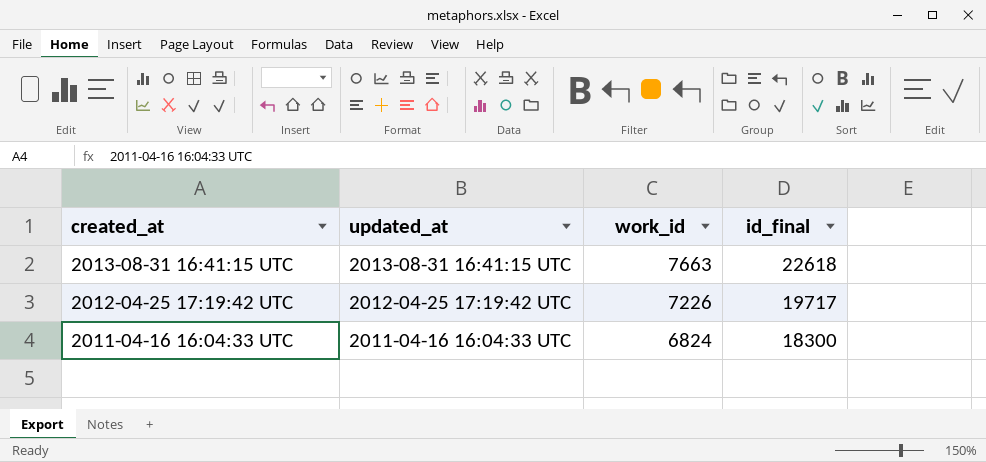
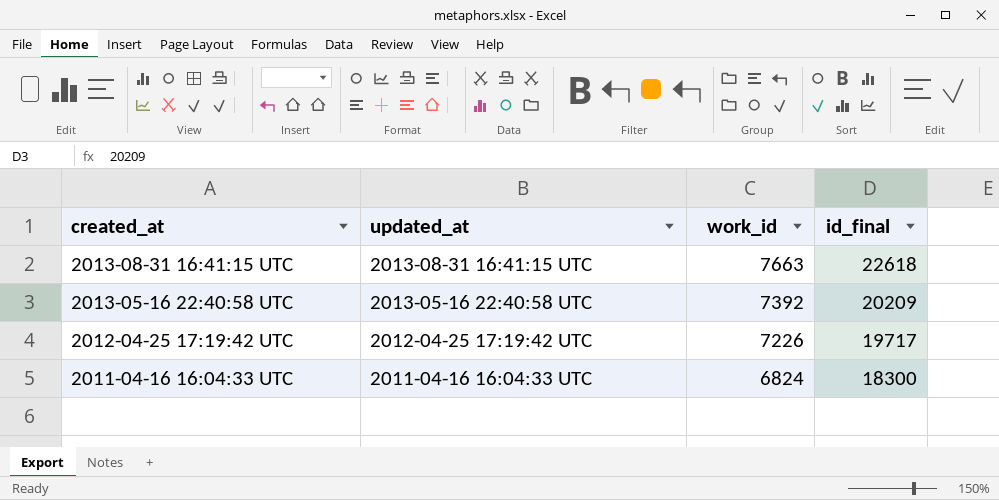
row 2013-05-16 22:40:58 UTC: none -> 2013-05-16 22:40:58 UTC | 7392 | 20209

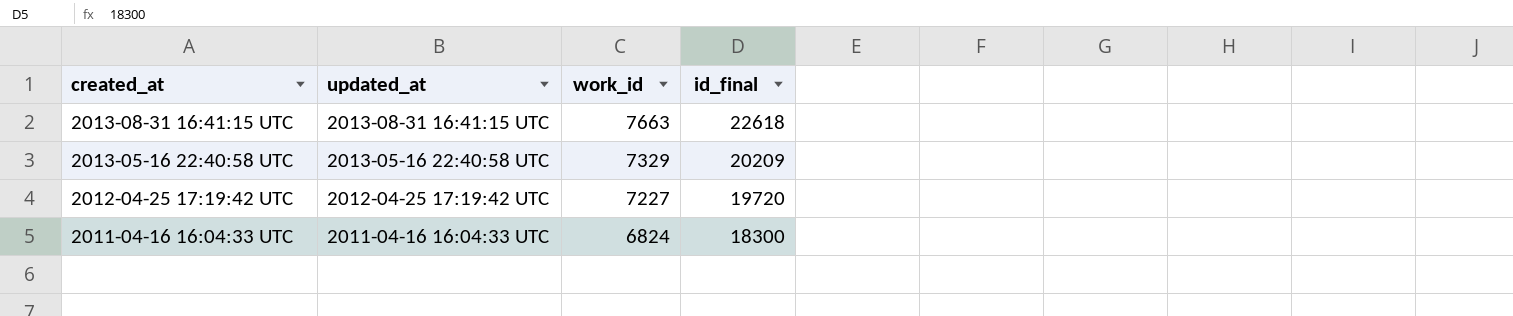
2013-05-16 22:40:58 UTC | work_id: 7392 -> 7329
2012-04-25 17:19:42 UTC | work_id: 7226 -> 7227
2012-04-25 17:19:42 UTC | id_final: 19717 -> 19720

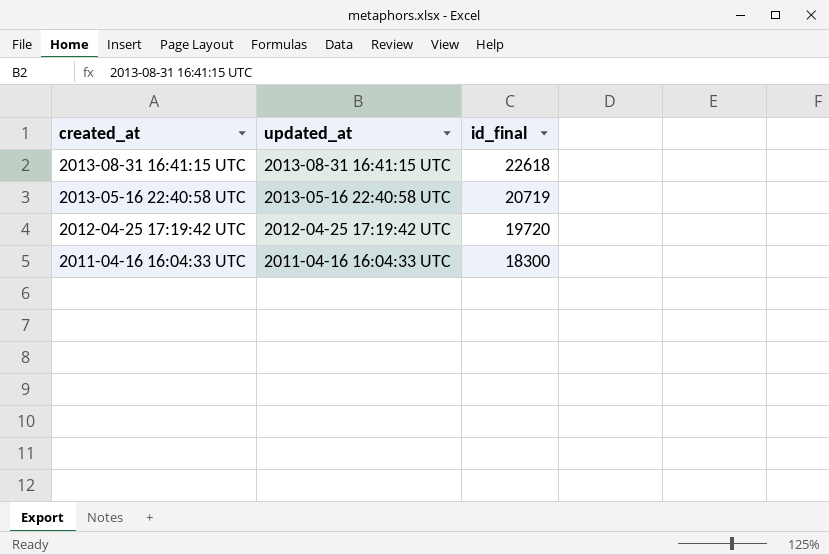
column work_id | position: 3 -> none
2013-05-16 22:40:58 UTC | id_final: 20209 -> 20719

